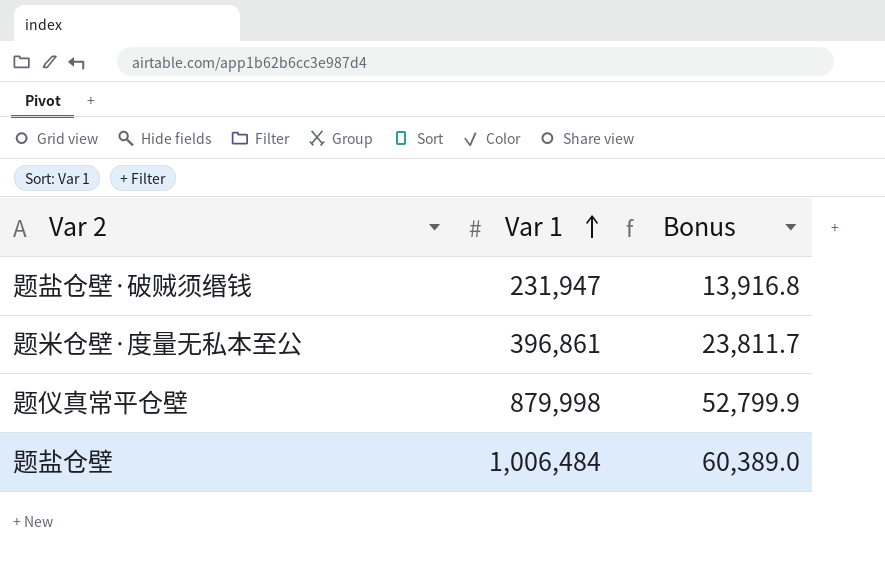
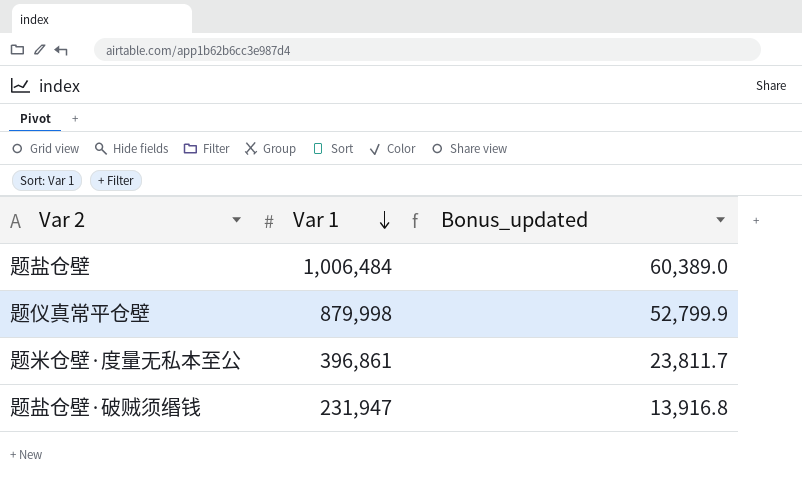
row order: Var 1 ascending -> Var 1 descending
column name: Bonus -> Bonus_updated

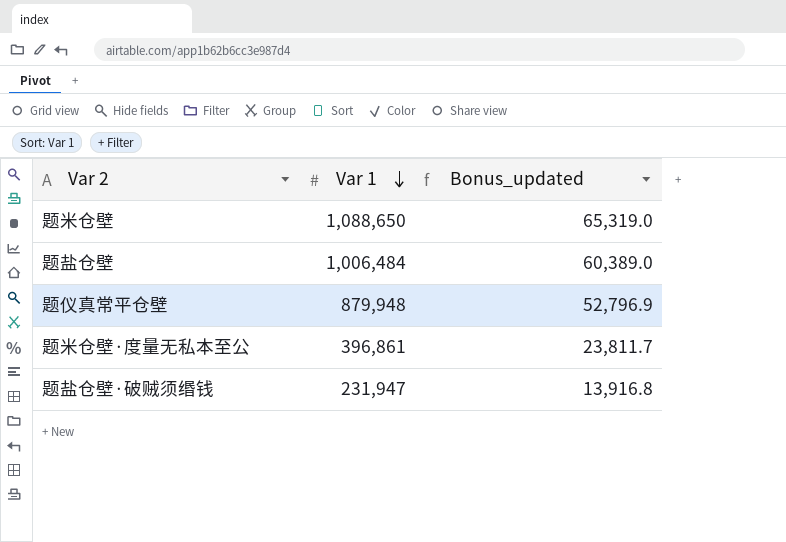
row 题米仓壁: none -> 1,088,650 | 65,319.0
题仪真常平仓壁 | Var 1: 879,998 -> 879,948
题仪真常平仓壁 | Bonus_updated: 52,799.9 -> 52,796.9

